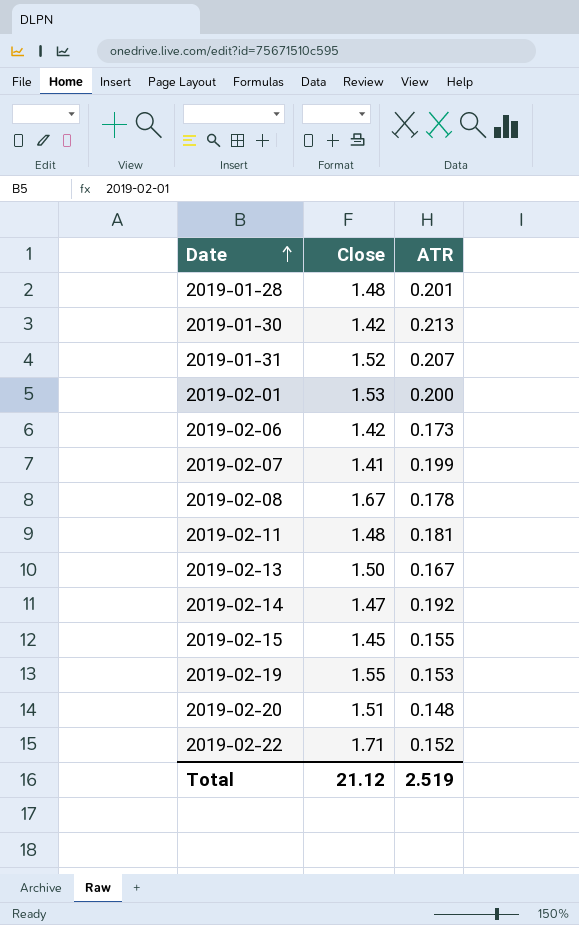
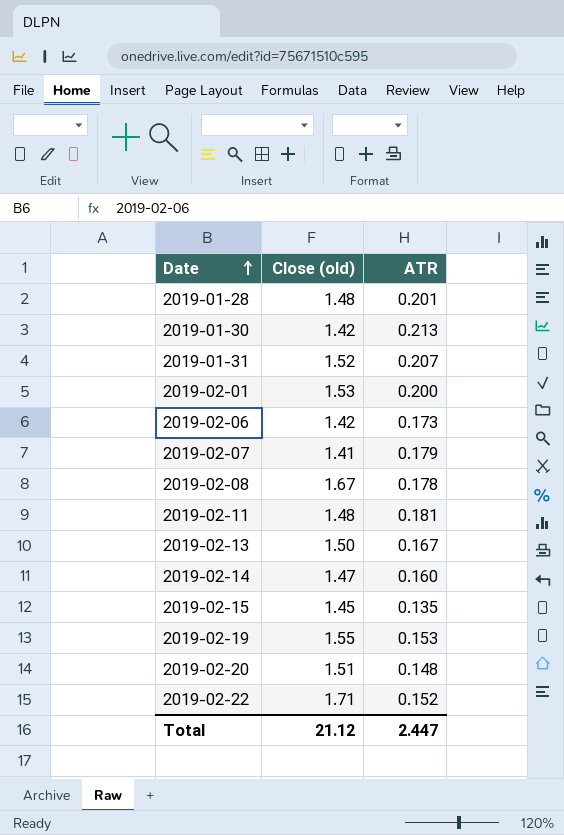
column name: Close -> Close (old)
2019-02-07 | ATR: 0.199 -> 0.179
2019-02-14 | ATR: 0.192 -> 0.160
2019-02-15 | ATR: 0.155 -> 0.135
Total | ATR: 2.519 -> 2.447

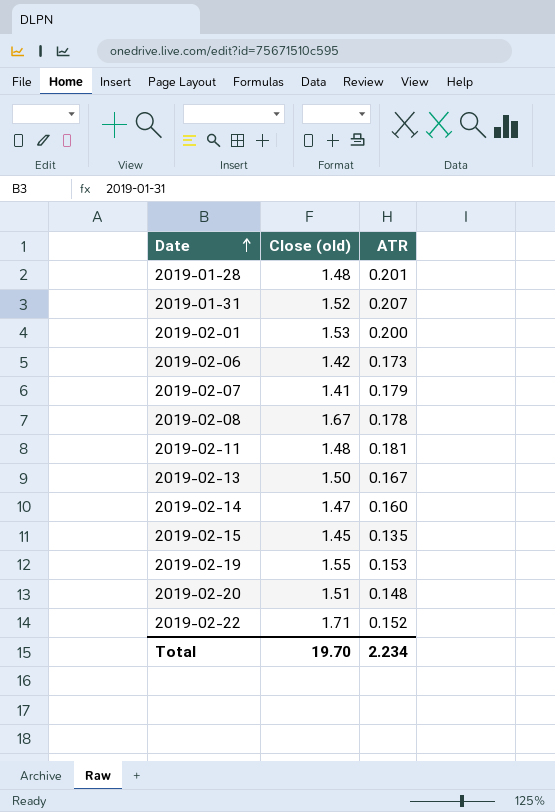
row 2019-01-30: 1.42 | 0.213 -> none
Total | Close (old): 21.12 -> 19.70
Total | ATR: 2.447 -> 2.234

